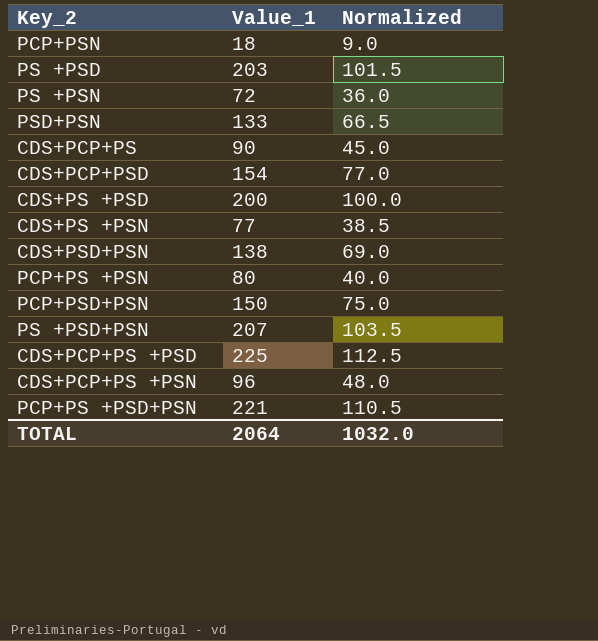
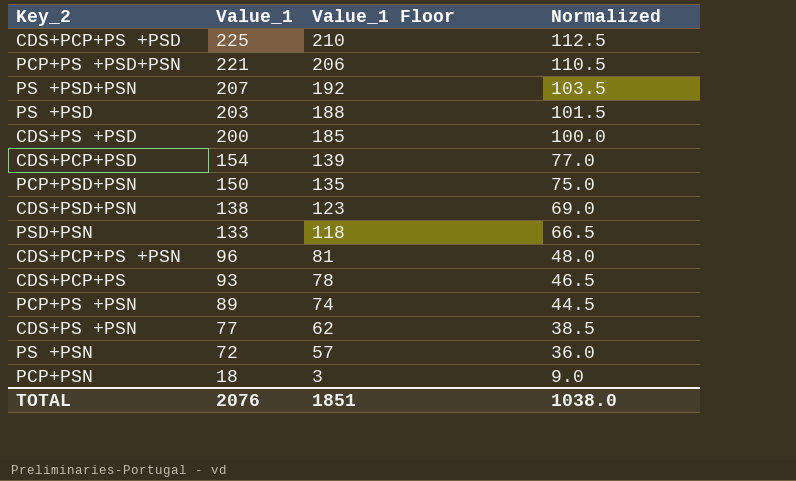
row order: none -> Value_1 descending
column Value_1 Floor | formula: none -> [Value_1] - 15
CDS+PCP+PS | Value_1: 90 -> 93
CDS+PCP+PS | Normalized: 45.0 -> 46.5
PCP+PS +PSN | Value_1: 80 -> 89
PCP+PS +PSN | Normalized: 40.0 -> 44.5
TOTAL | Value_1: 2064 -> 2076
TOTAL | Normalized: 1032.0 -> 1038.0

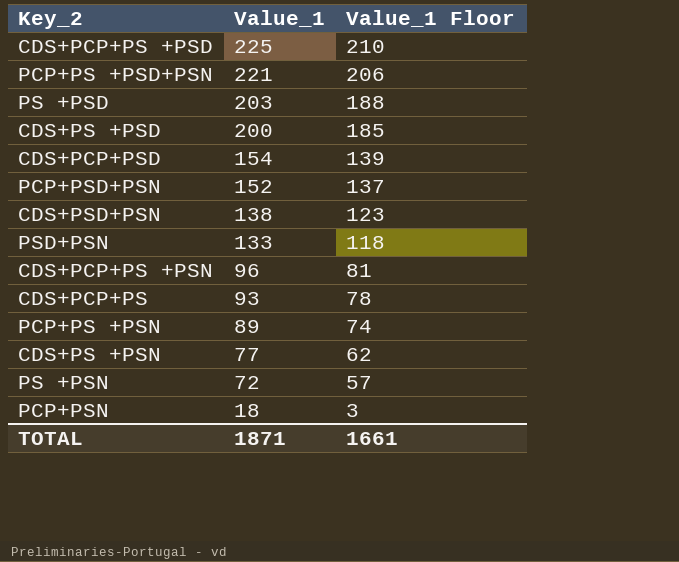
column Normalized | formula: [Value_1] * 0.5 -> none
row PS +PSD+PSN: 207 | 192 | 103.5 -> none
PCP+PSD+PSN | Value_1: 150 -> 152
PCP+PSD+PSN | Value_1 Floor: 135 -> 137
TOTAL | Value_1: 2076 -> 1871
TOTAL | Value_1 Floor: 1851 -> 1661

